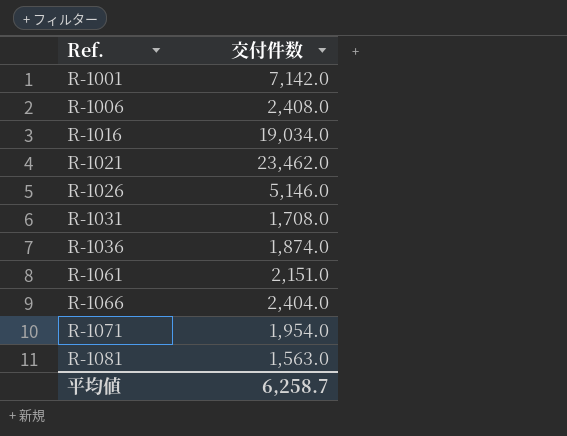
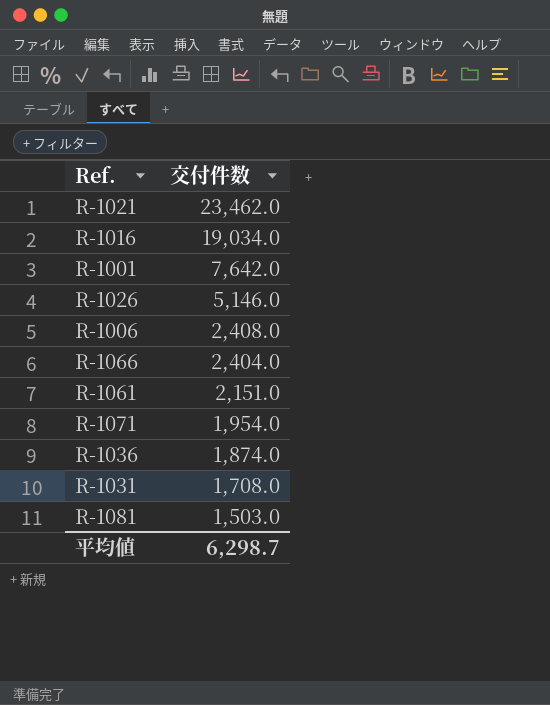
row order: Ref. ascending -> 交付件数 descending
R-1001 | 交付件数: 7,142.0 -> 7,642.0
R-1081 | 交付件数: 1,563.0 -> 1,503.0
平均値 | 交付件数: 6,258.7 -> 6,298.7

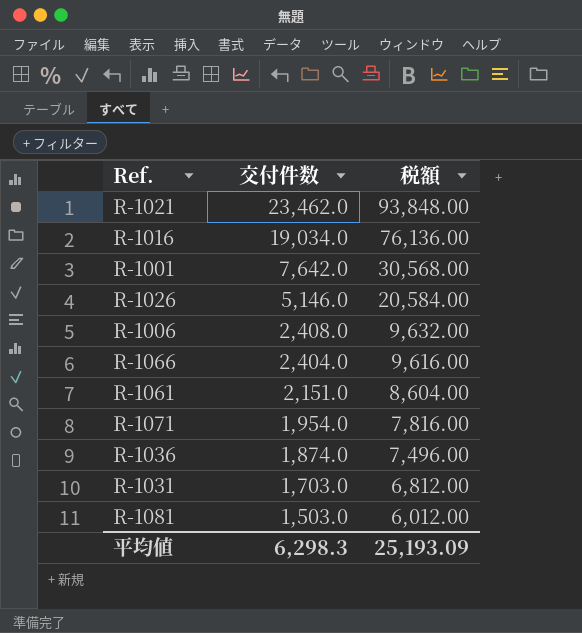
column 税額 | formula: none -> [交付件数] * 4
R-1031 | 交付件数: 1,708.0 -> 1,703.0
平均値 | 交付件数: 6,298.7 -> 6,298.3

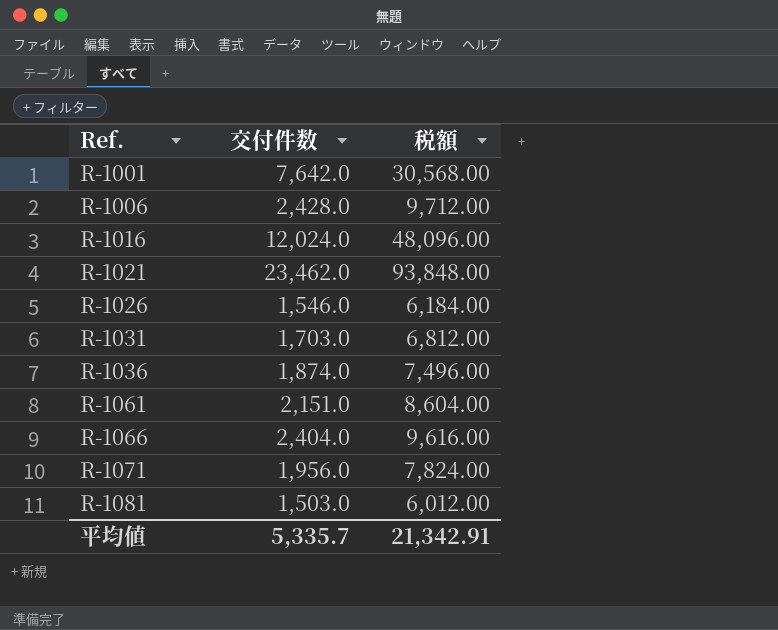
row order: 交付件数 descending -> Ref. ascending
R-1006 | 交付件数: 2,408.0 -> 2,428.0
R-1006 | 税額: 9,632.00 -> 9,712.00
R-1016 | 交付件数: 19,034.0 -> 12,024.0
R-1016 | 税額: 76,136.00 -> 48,096.00
R-1026 | 交付件数: 5,146.0 -> 1,546.0
R-1026 | 税額: 20,584.00 -> 6,184.00
R-1071 | 交付件数: 1,954.0 -> 1,956.0
R-1071 | 税額: 7,816.00 -> 7,824.00
平均値 | 交付件数: 6,298.3 -> 5,335.7
平均値 | 税額: 25,193.09 -> 21,342.91

